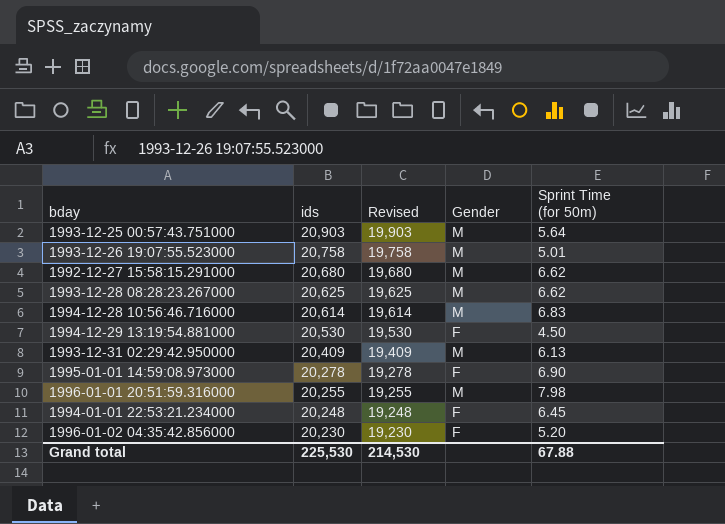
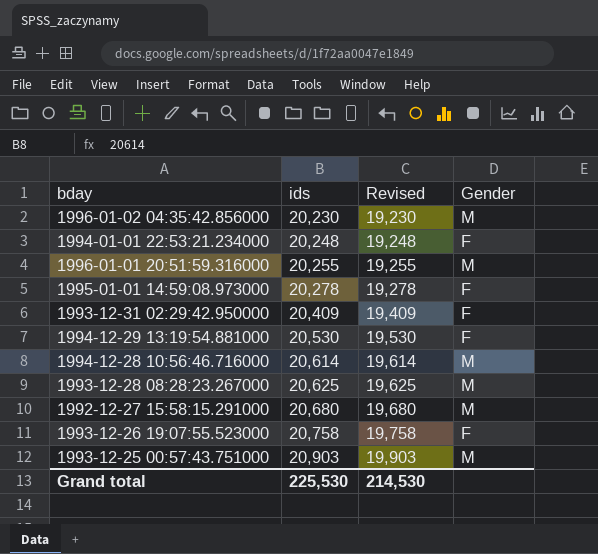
row order: ids descending -> ids ascending
column Sprint Time (for 50m) | position: 5 -> none
1996-01-02 04:35:42.856000 | Gender: F -> M
1993-12-31 02:29:42.950000 | Gender: M -> F
1993-12-26 19:07:55.523000 | Gender: M -> F

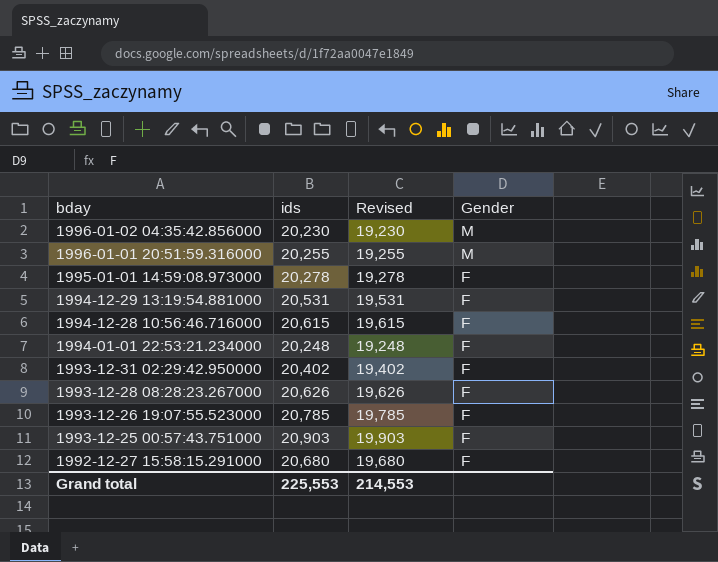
row order: ids ascending -> bday descending
1994-12-29 13:19:54.881000 | ids: 20,530 -> 20,531
1994-12-29 13:19:54.881000 | Revised: 19,530 -> 19,531
1994-12-28 10:56:46.716000 | ids: 20,614 -> 20,615
1994-12-28 10:56:46.716000 | Revised: 19,614 -> 19,615
1994-12-28 10:56:46.716000 | Gender: M -> F
1993-12-31 02:29:42.950000 | ids: 20,409 -> 20,402
1993-12-31 02:29:42.950000 | Revised: 19,409 -> 19,402
1993-12-28 08:28:23.267000 | ids: 20,625 -> 20,626
1993-12-28 08:28:23.267000 | Revised: 19,625 -> 19,626
1993-12-28 08:28:23.267000 | Gender: M -> F
1993-12-26 19:07:55.523000 | ids: 20,758 -> 20,785
1993-12-26 19:07:55.523000 | Revised: 19,758 -> 19,785
1993-12-25 00:57:43.751000 | Gender: M -> F
1992-12-27 15:58:15.291000 | Gender: M -> F
Grand total | ids: 225,530 -> 225,553
Grand total | Revised: 214,530 -> 214,553

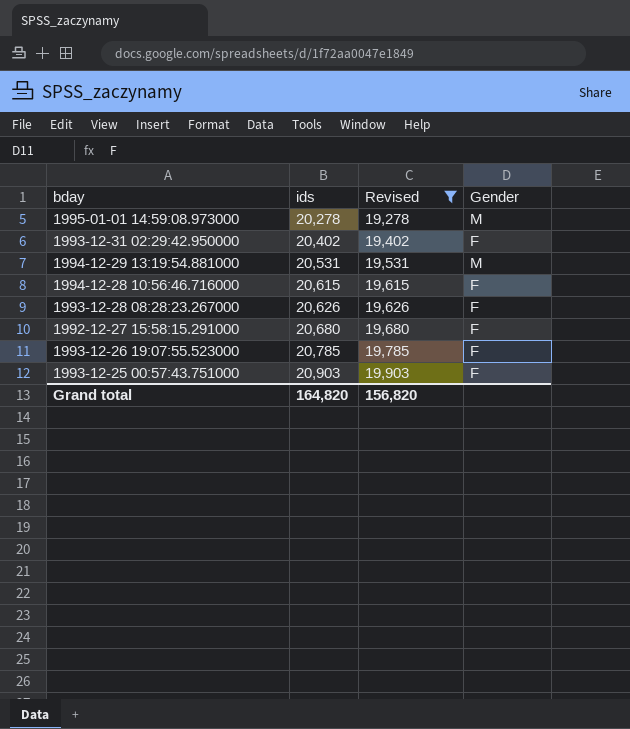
filter: none -> Revised >= 19,278
row order: bday descending -> ids ascending
1995-01-01 14:59:08.973000 | Gender: F -> M
1994-12-29 13:19:54.881000 | Gender: F -> M
Grand total | ids: 225,553 -> 164,820
Grand total | Revised: 214,553 -> 156,820

